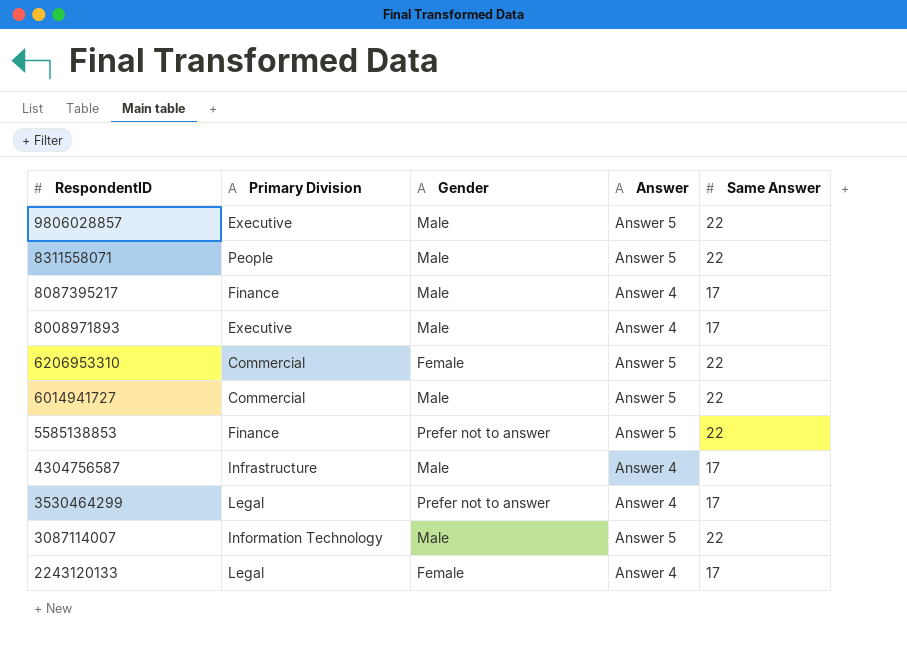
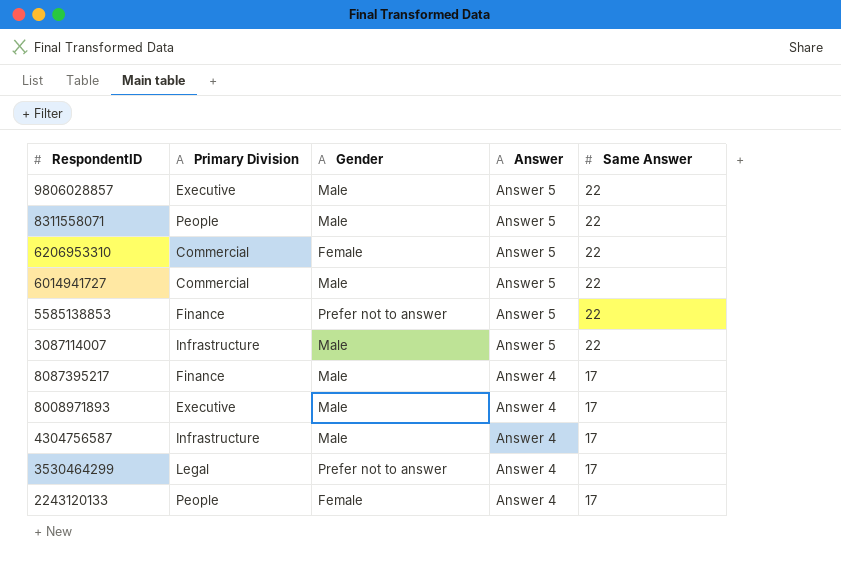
row order: RespondentID descending -> Answer descending
3087114007 | Primary Division: Information Technology -> Infrastructure
2243120133 | Primary Division: Legal -> People

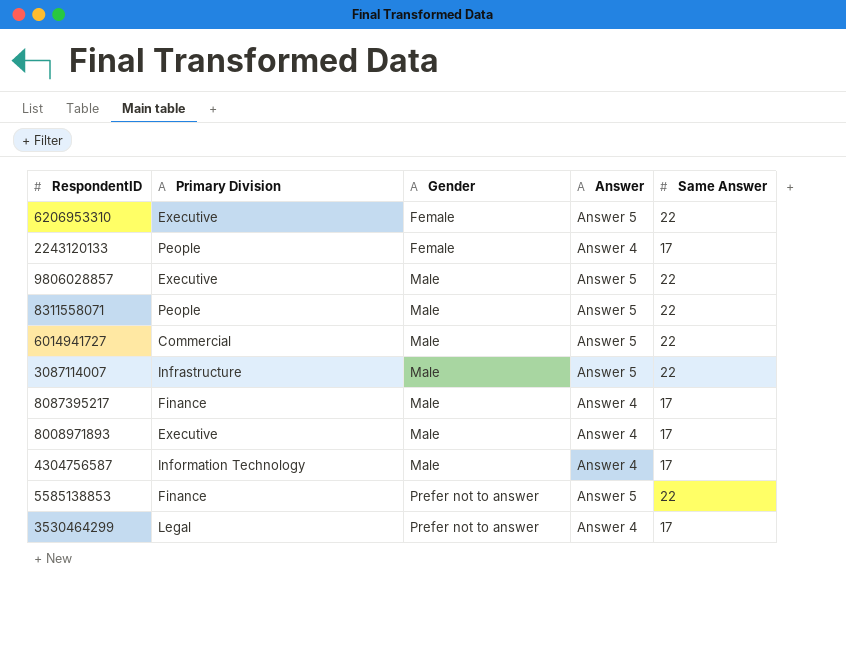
row order: Answer descending -> Gender ascending
6206953310 | Primary Division: Commercial -> Executive
4304756587 | Primary Division: Infrastructure -> Information Technology

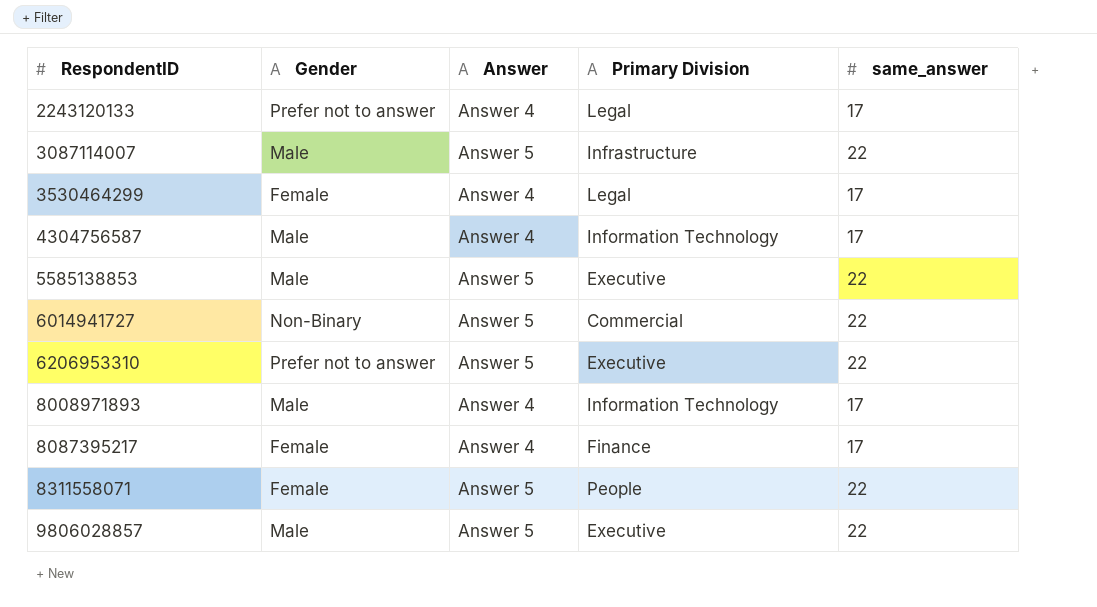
row order: Gender ascending -> RespondentID ascending
column Primary Division | position: 2 -> 4
column name: Same Answer -> same_answer
2243120133 | Gender: Female -> Prefer not to answer
2243120133 | Primary Division: People -> Legal
3530464299 | Gender: Prefer not to answer -> Female
5585138853 | Gender: Prefer not to answer -> Male
5585138853 | Primary Division: Finance -> Executive
6014941727 | Gender: Male -> Non-Binary
6206953310 | Gender: Female -> Prefer not to answer
8008971893 | Primary Division: Executive -> Information Technology
8087395217 | Gender: Male -> Female
8311558071 | Gender: Male -> Female

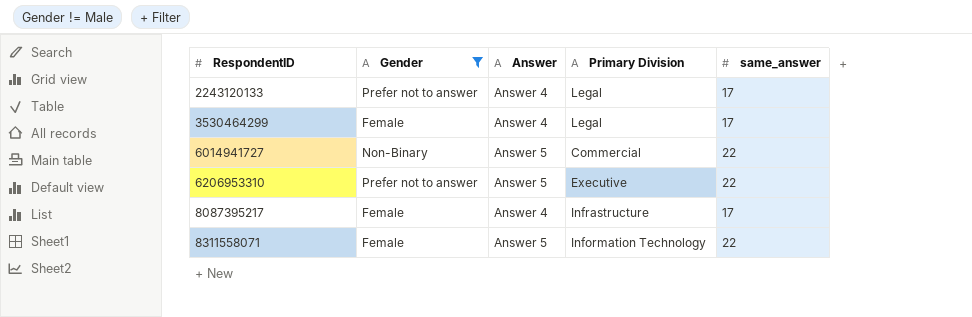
filter: none -> Gender != Male
8087395217 | Primary Division: Finance -> Infrastructure
8311558071 | Primary Division: People -> Information Technology

